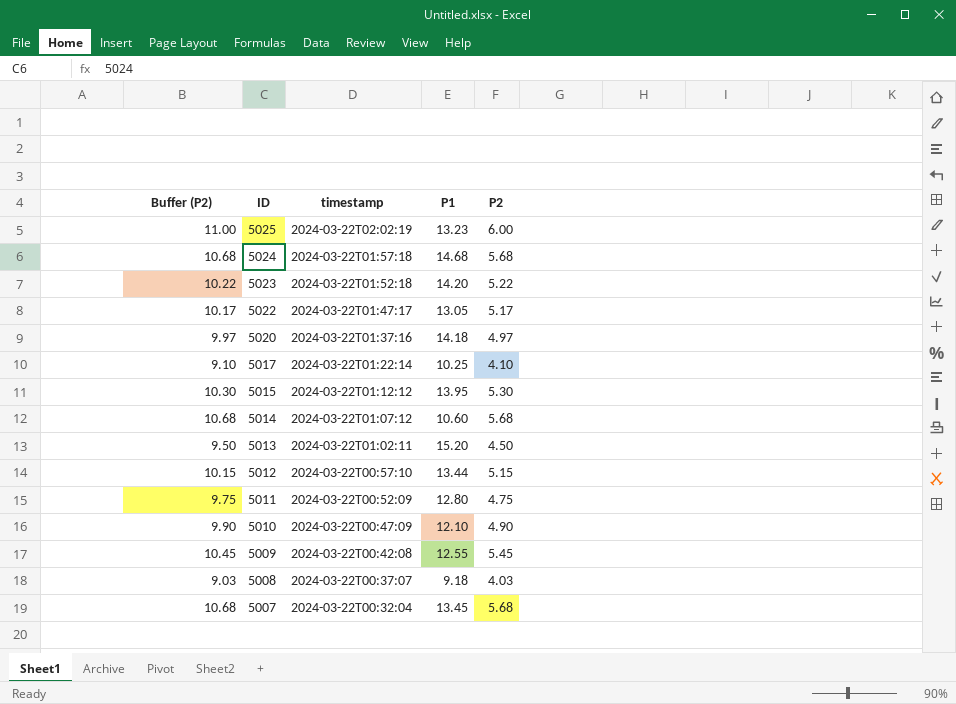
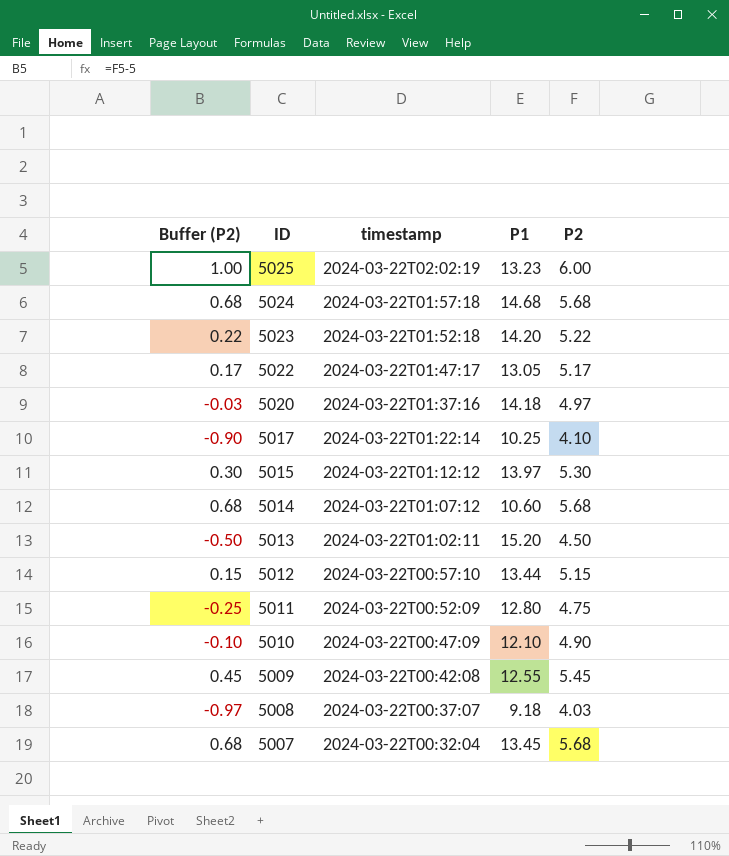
column Buffer (P2) | formula: [P2] + 5 -> [P2] - 5
5015 | P1: 13.95 -> 13.97

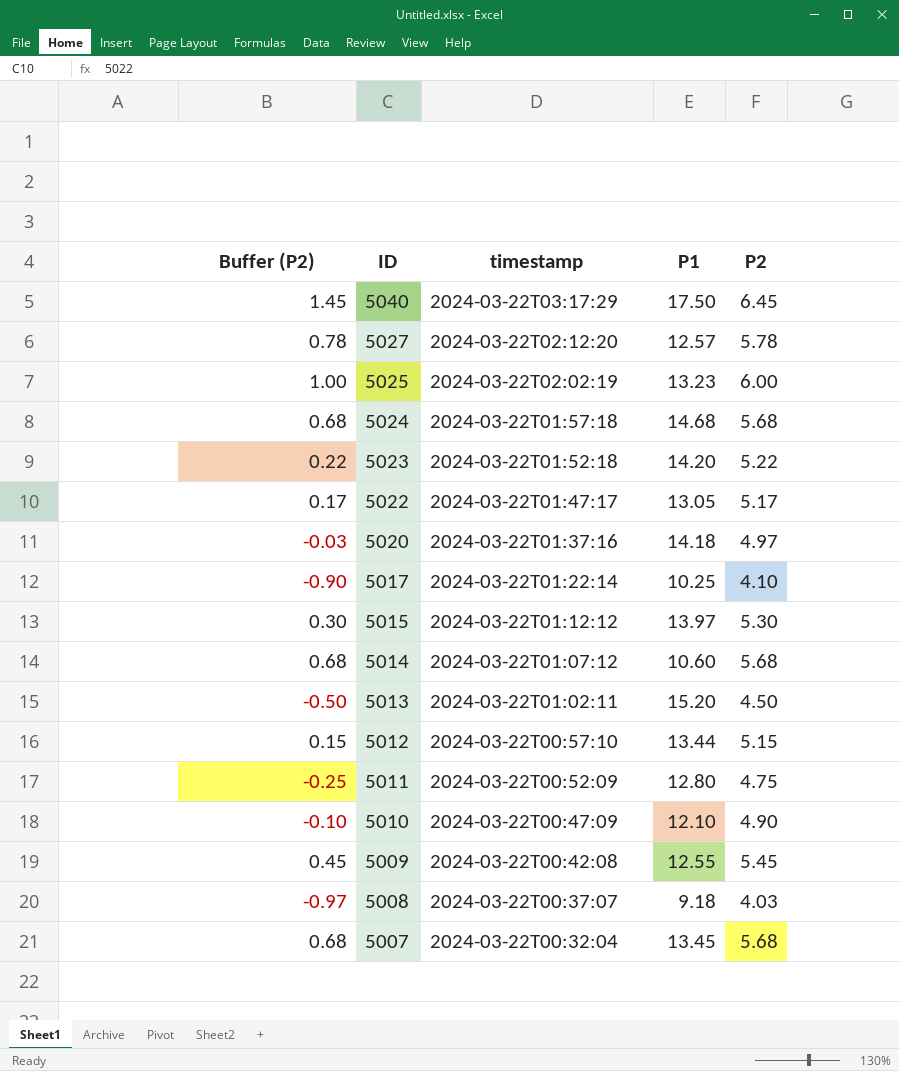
row 5040: none -> 1.45 | 2024-03-22T03:17:29 | 17.50 | 6.45
row 5027: none -> 0.78 | 2024-03-22T02:12:20 | 12.57 | 5.78

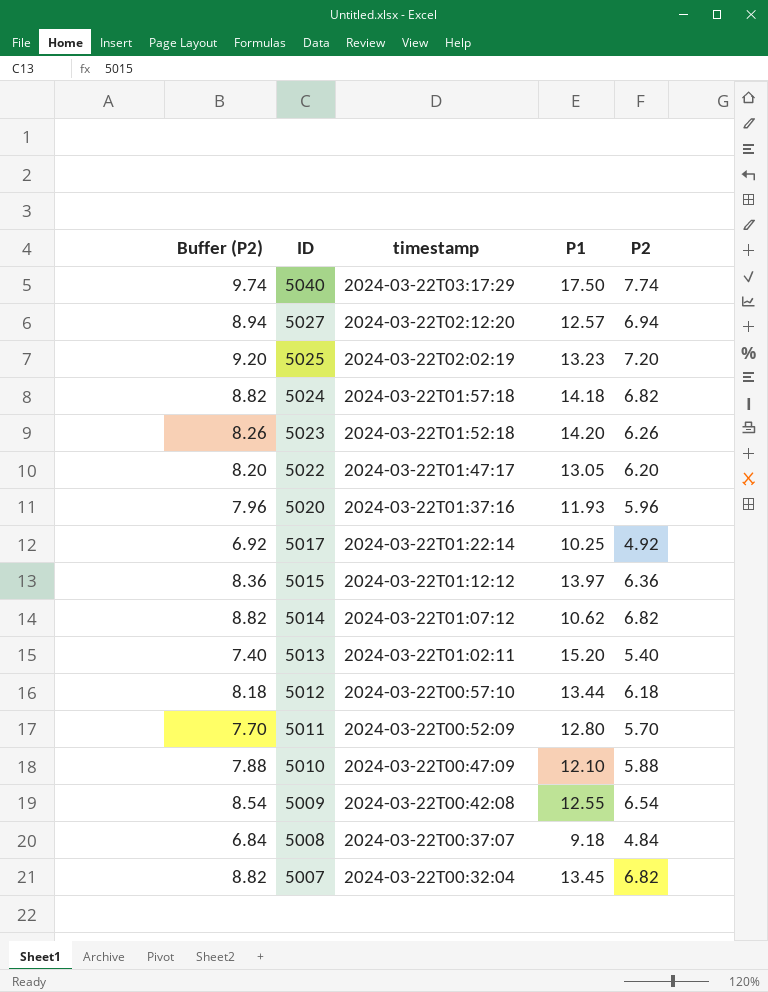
column Buffer (P2) | formula: [P2] - 5 -> [P2] + 2
5040 | P2: 6.45 -> 7.74
5027 | P2: 5.78 -> 6.94
5025 | P2: 6.00 -> 7.20
5024 | P1: 14.68 -> 14.18
5024 | P2: 5.68 -> 6.82
5023 | P2: 5.22 -> 6.26
5022 | P2: 5.17 -> 6.20
5020 | P1: 14.18 -> 11.93
5020 | P2: 4.97 -> 5.96
5017 | P2: 4.10 -> 4.92
5015 | P2: 5.30 -> 6.36
5014 | P1: 10.60 -> 10.62
5014 | P2: 5.68 -> 6.82
5013 | P2: 4.50 -> 5.40
5012 | P2: 5.15 -> 6.18
5011 | P2: 4.75 -> 5.70
5010 | P2: 4.90 -> 5.88
5009 | P2: 5.45 -> 6.54
5008 | P2: 4.03 -> 4.84
5007 | P2: 5.68 -> 6.82

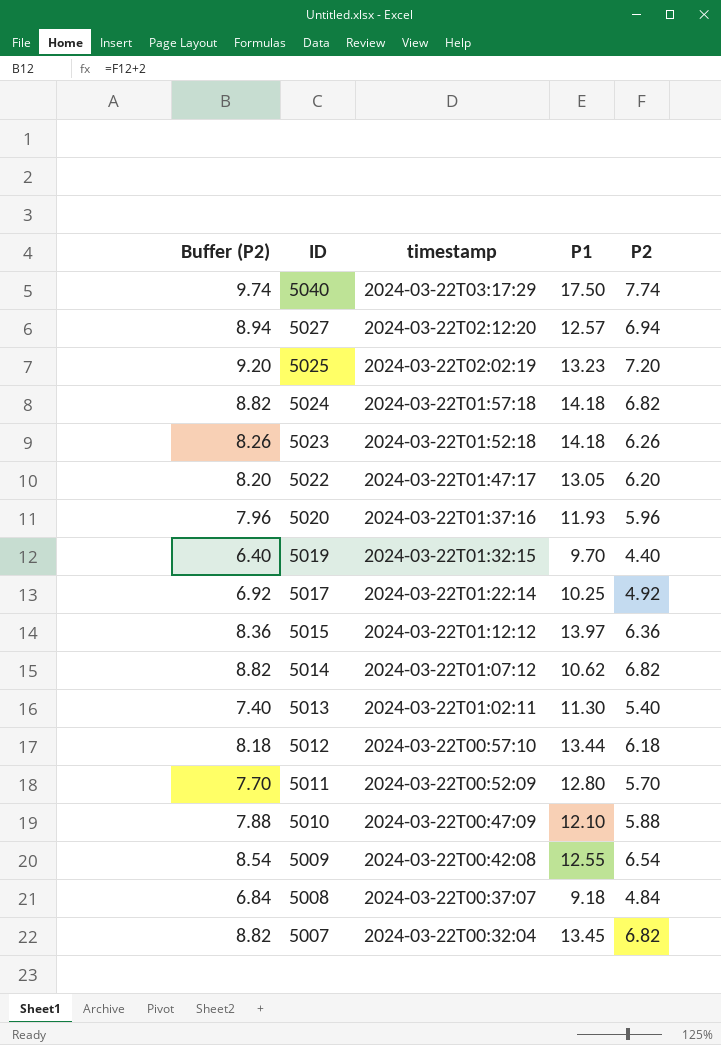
5023 | P1: 14.20 -> 14.18
row 5019: none -> 6.40 | 2024-03-22T01:32:15 | 9.70 | 4.40
5013 | P1: 15.20 -> 11.30

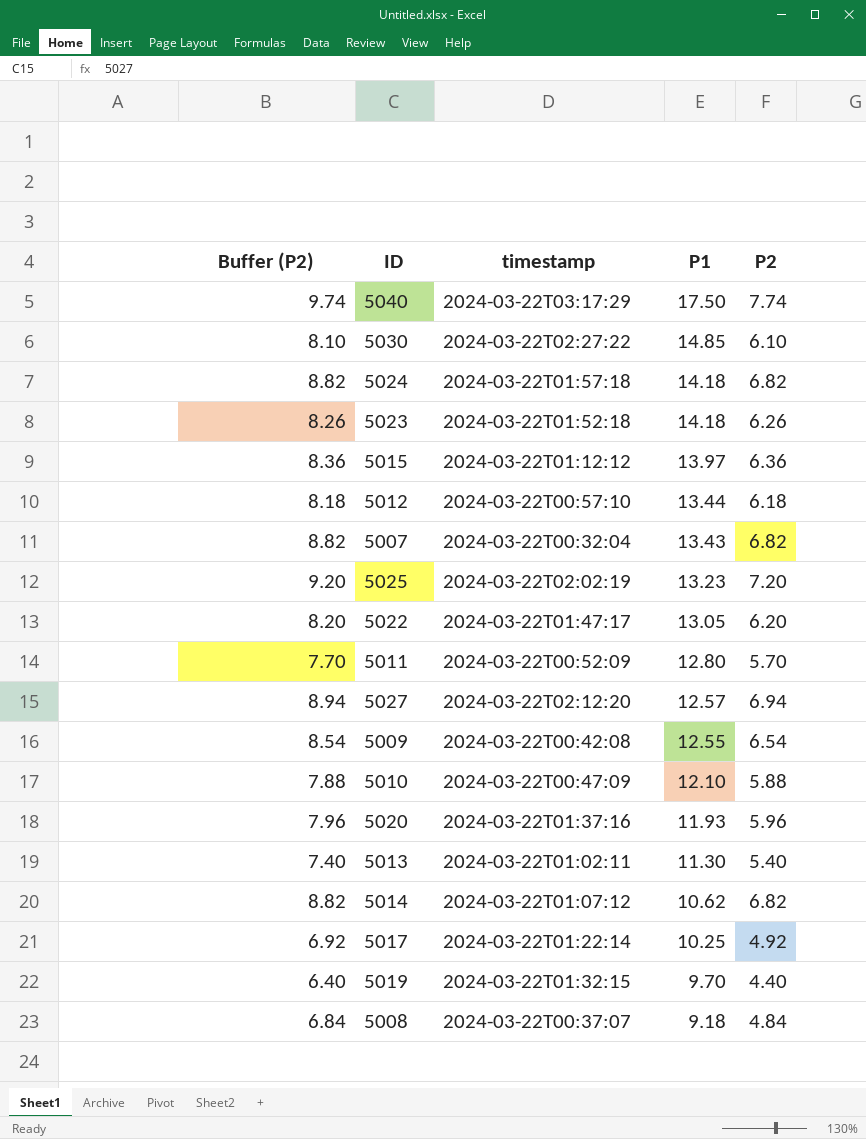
row order: ID descending -> P1 descending
row 5030: none -> 8.10 | 2024-03-22T02:27:22 | 14.85 | 6.10
5007 | P1: 13.45 -> 13.43

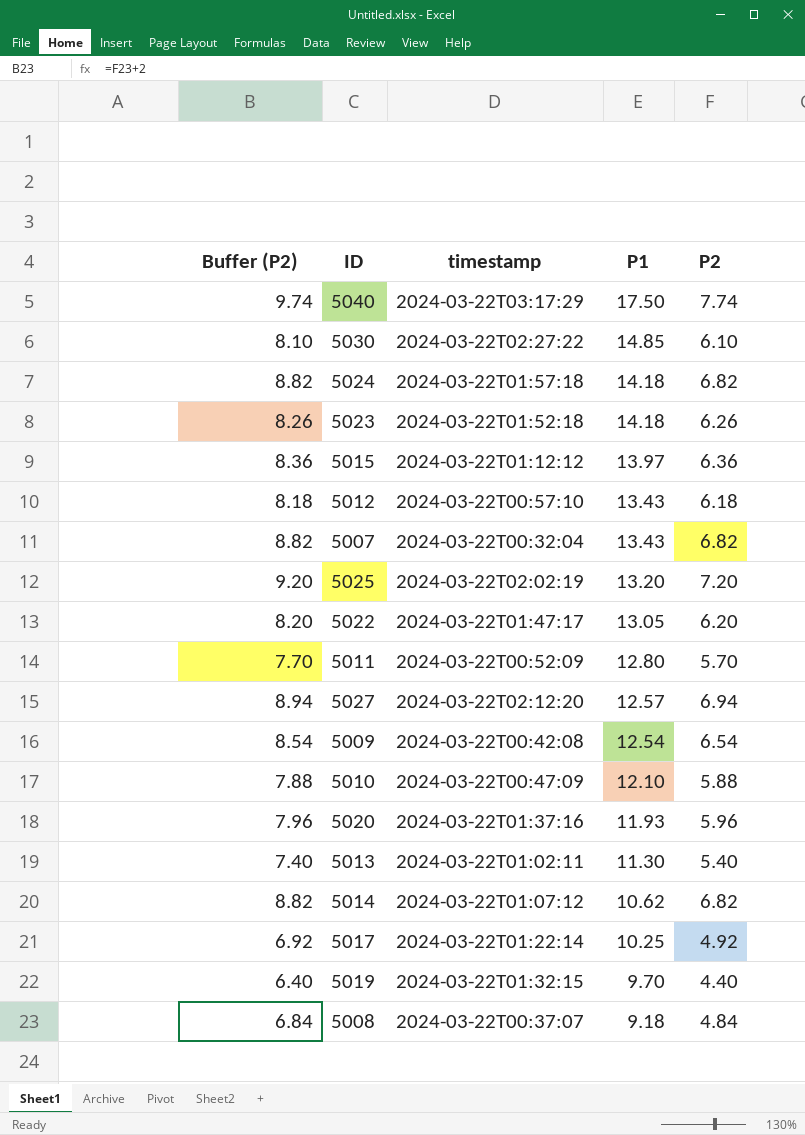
5012 | P1: 13.44 -> 13.43
5025 | P1: 13.23 -> 13.20
5009 | P1: 12.55 -> 12.54

